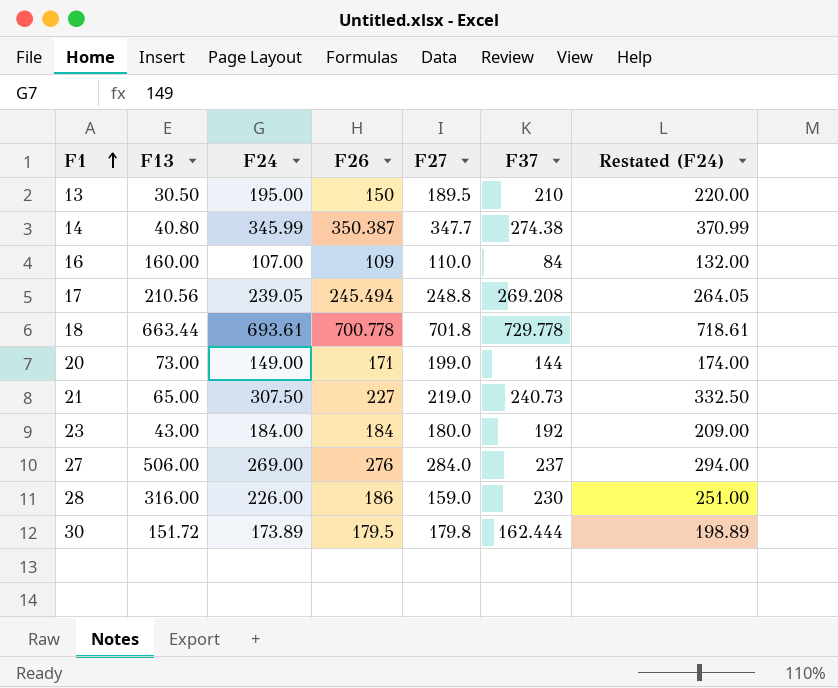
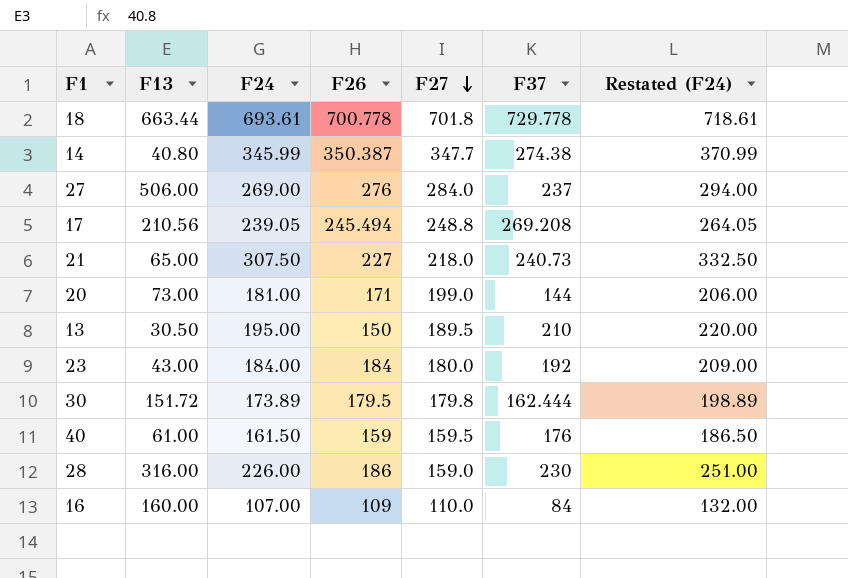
row order: F1 ascending -> F27 descending
21 | F27: 219.0 -> 218.0
20 | F24: 149.00 -> 181.00
20 | Restated (F24): 174.00 -> 206.00
row 40: none -> 61.00 | 161.50 | 159 | 159.5 | 176 | 186.50

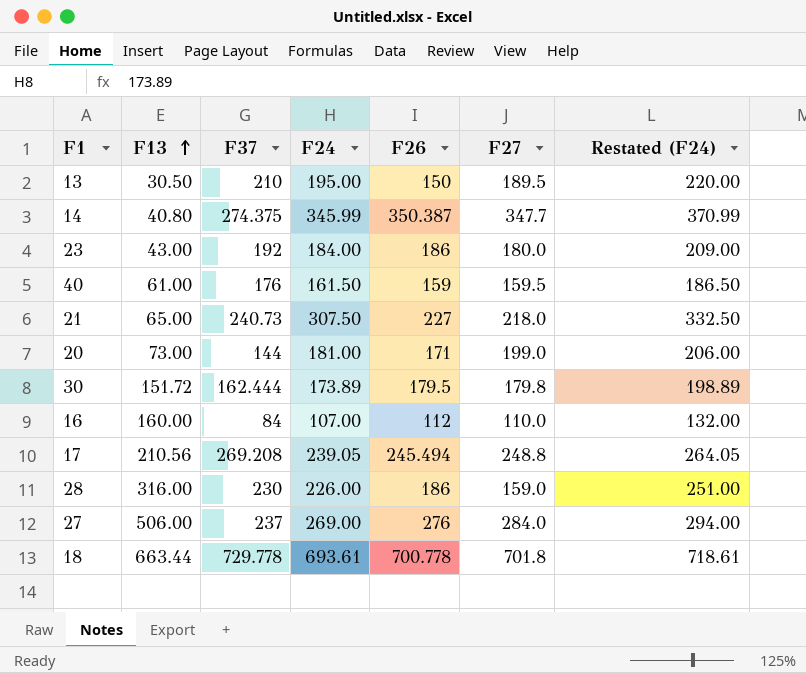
row order: F27 descending -> F13 ascending
column F37 | position: 6 -> 3
14 | F37: 274.38 -> 274.375
23 | F26: 184 -> 186
16 | F26: 109 -> 112

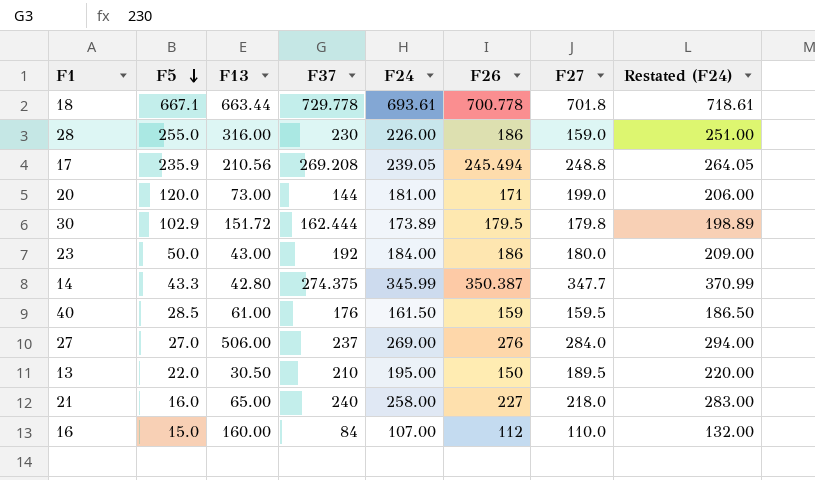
row order: F13 ascending -> F5 descending
column F5 | position: none -> 2
14 | F13: 40.80 -> 42.80
21 | F37: 240.73 -> 240
21 | F24: 307.50 -> 258.00
21 | Restated (F24): 332.50 -> 283.00

